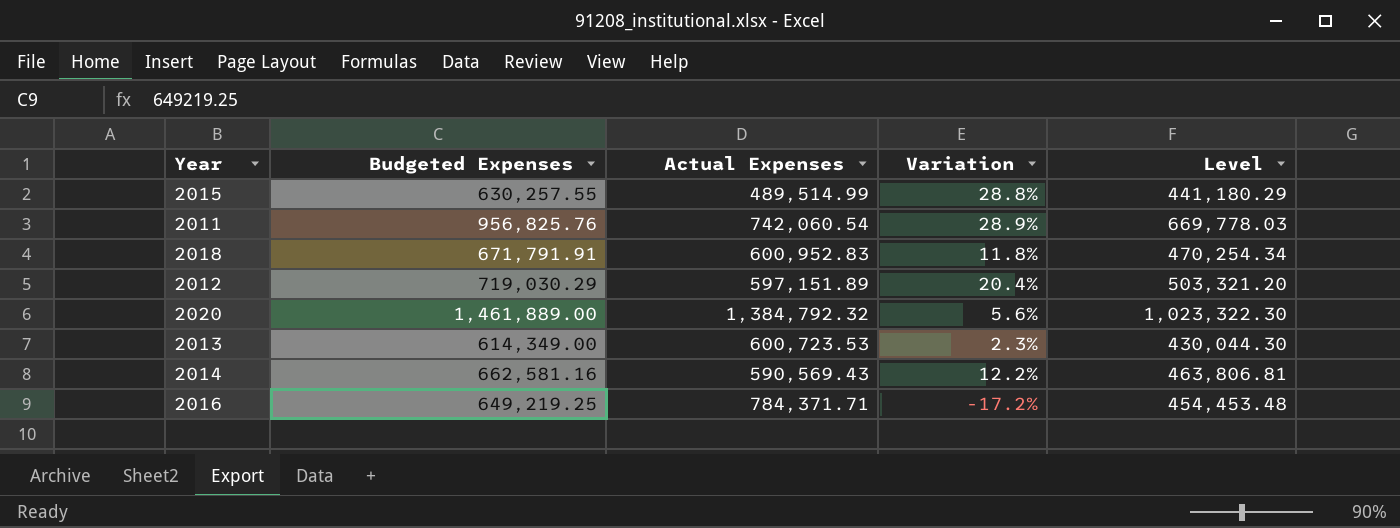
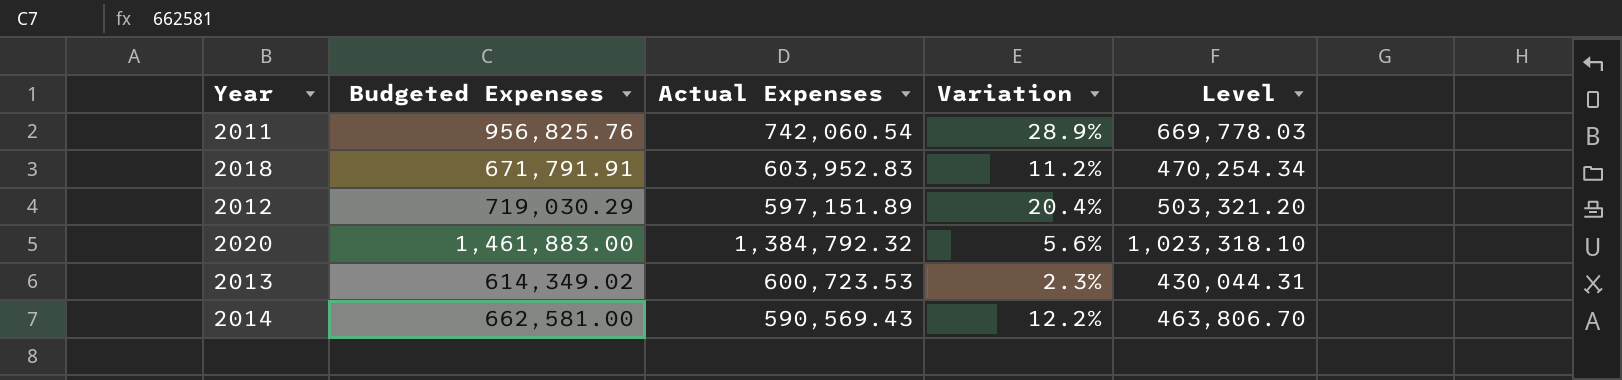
row 2015: 630,257.55 | 489,514.99 | 28.8% | 441,180.29 -> none
row 2016: 649,219.25 | 784,371.71 | -17.2% | 454,453.48 -> none
2018 | Actual Expenses: 600,952.83 -> 603,952.83
2018 | Variation: 11.8% -> 11.2%
2020 | Budgeted Expenses: 1,461,889.00 -> 1,461,883.00
2020 | Level: 1,023,322.30 -> 1,023,318.10
2013 | Budgeted Expenses: 614,349.00 -> 614,349.02
2013 | Level: 430,044.30 -> 430,044.31
2014 | Budgeted Expenses: 662,581.16 -> 662,581.00
2014 | Level: 463,806.81 -> 463,806.70

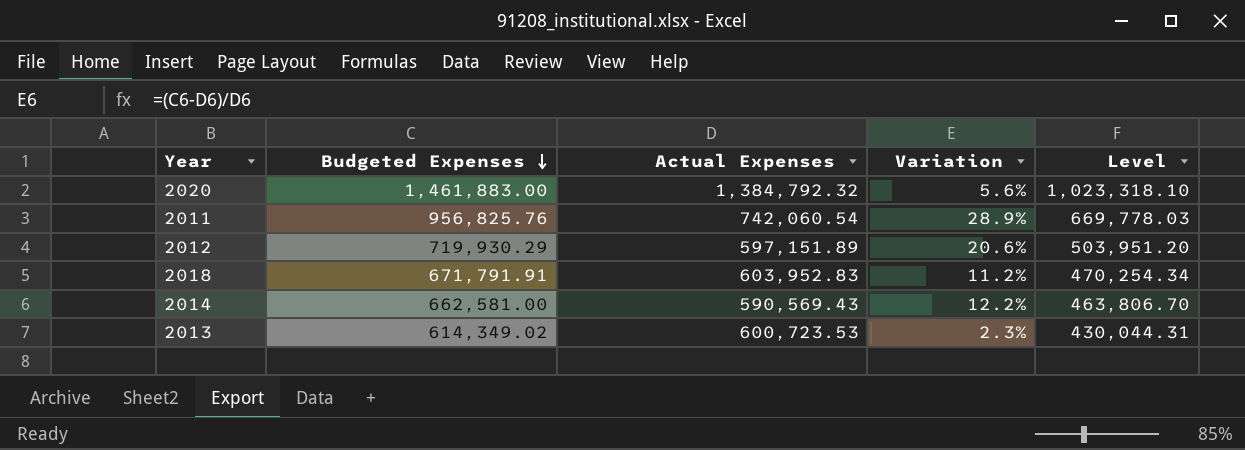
row order: none -> Budgeted Expenses descending
2012 | Budgeted Expenses: 719,030.29 -> 719,930.29
2012 | Variation: 20.4% -> 20.6%
2012 | Level: 503,321.20 -> 503,951.20

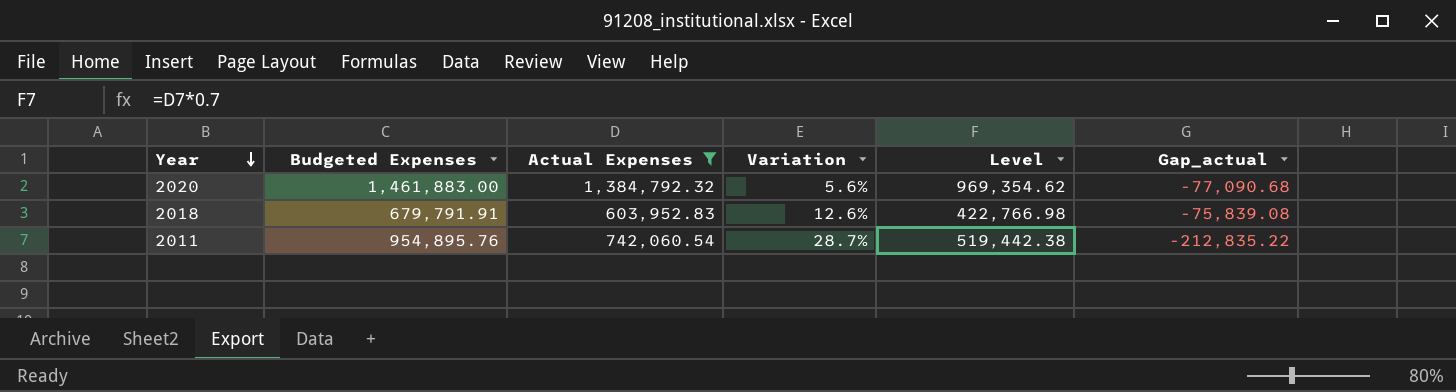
filter: none -> Actual Expenses >= 603,952.83
row order: Budgeted Expenses descending -> Year descending
column Level | formula: [Budgeted Expenses] * 0.7 -> [Actual Expenses] * 0.7
column Gap_actual | formula: none -> [Actual Expenses] - [Budgeted Expenses]
2018 | Budgeted Expenses: 671,791.91 -> 679,791.91
2018 | Variation: 11.2% -> 12.6%
2011 | Budgeted Expenses: 956,825.76 -> 954,895.76
2011 | Variation: 28.9% -> 28.7%

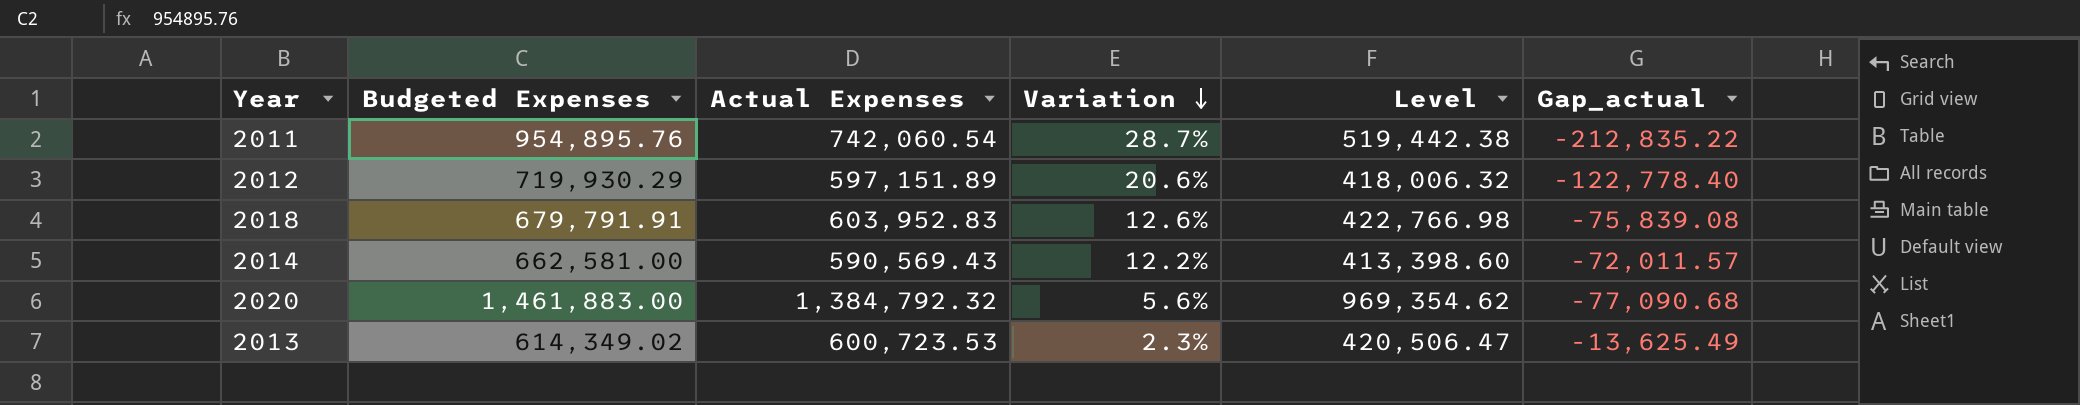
filter: Actual Expenses >= 603,952.83 -> none
row order: Year descending -> Variation descending

